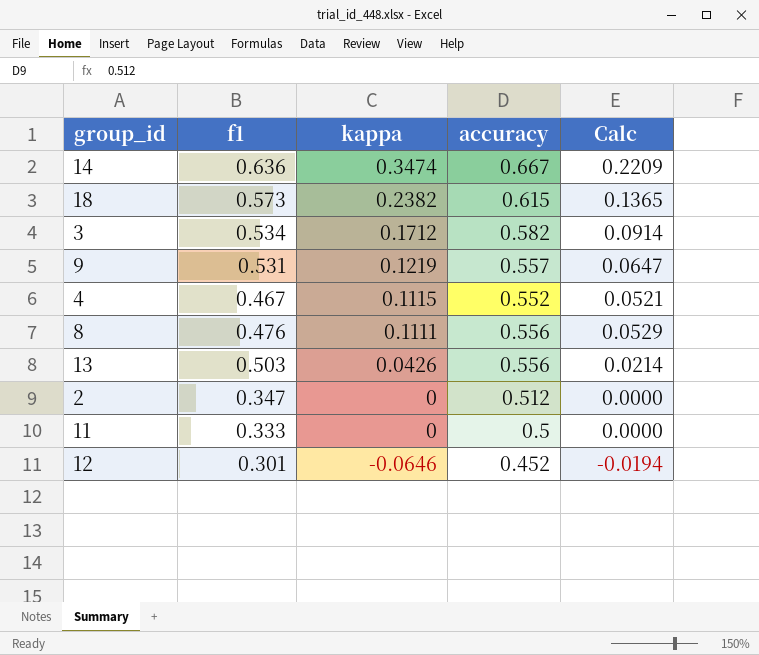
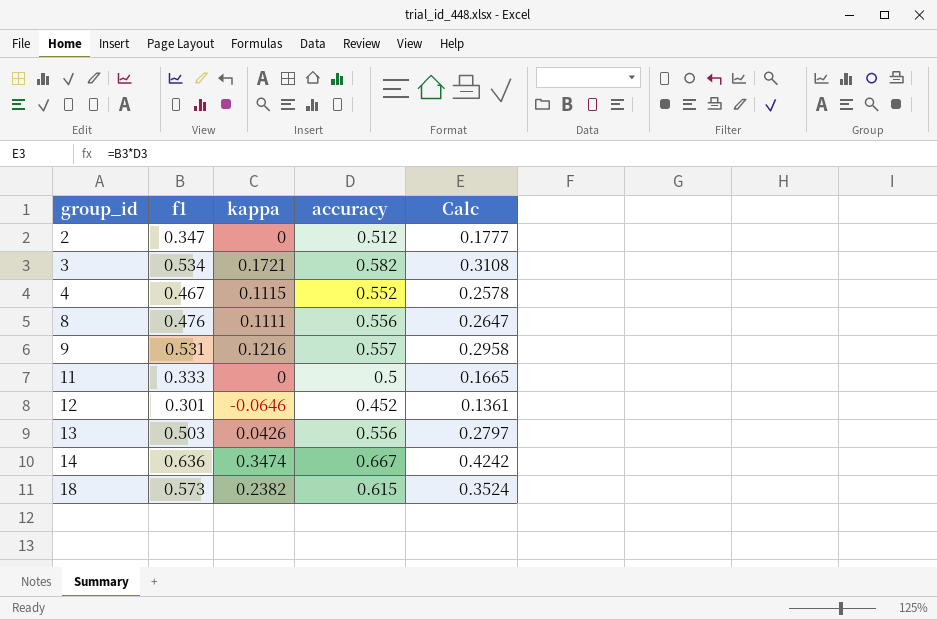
row order: kappa descending -> group_id ascending
column Calc | formula: [f1] * [kappa] -> [f1] * [accuracy]
3 | kappa: 0.1712 -> 0.1721
9 | kappa: 0.1219 -> 0.1216

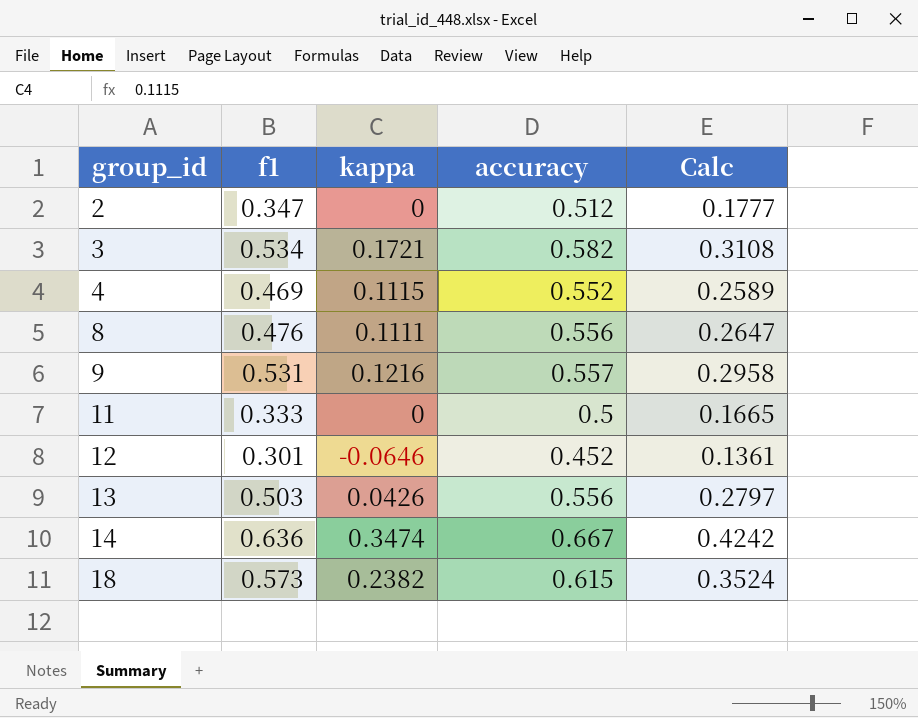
4 | f1: 0.467 -> 0.469
4 | Calc: 0.2578 -> 0.2589

